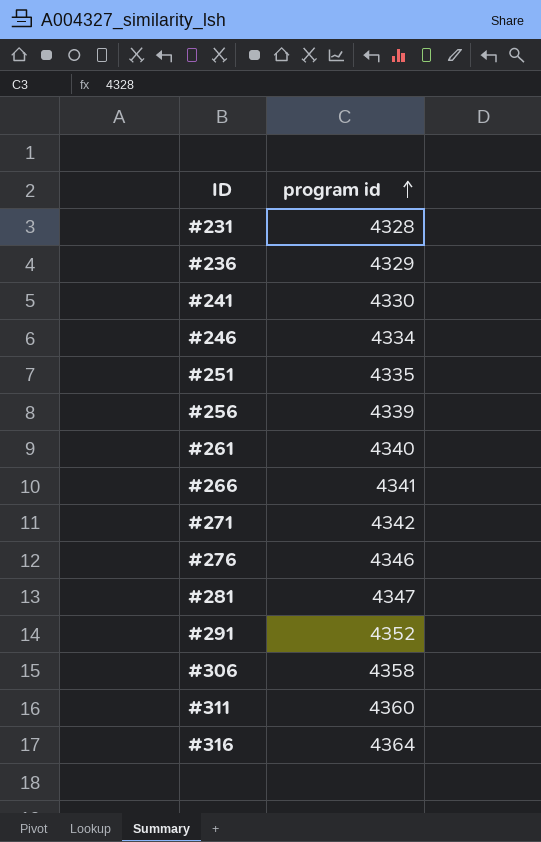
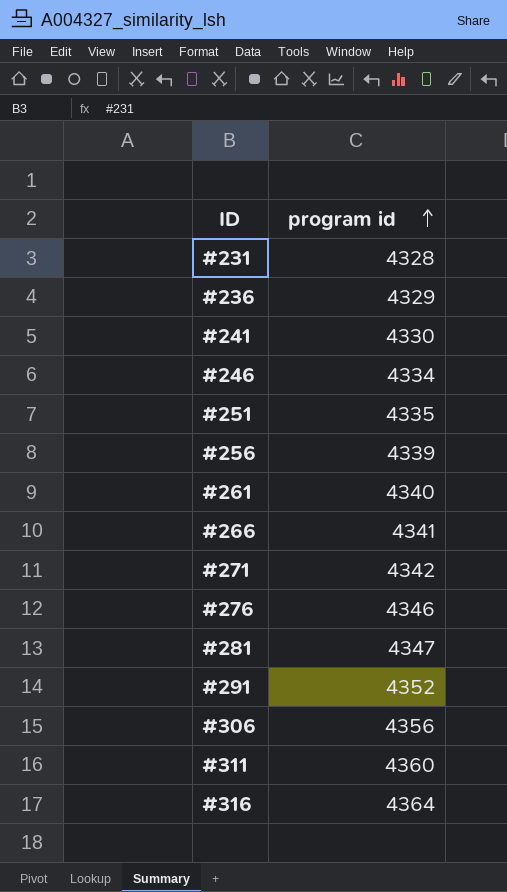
#306 | program id: 4358 -> 4356

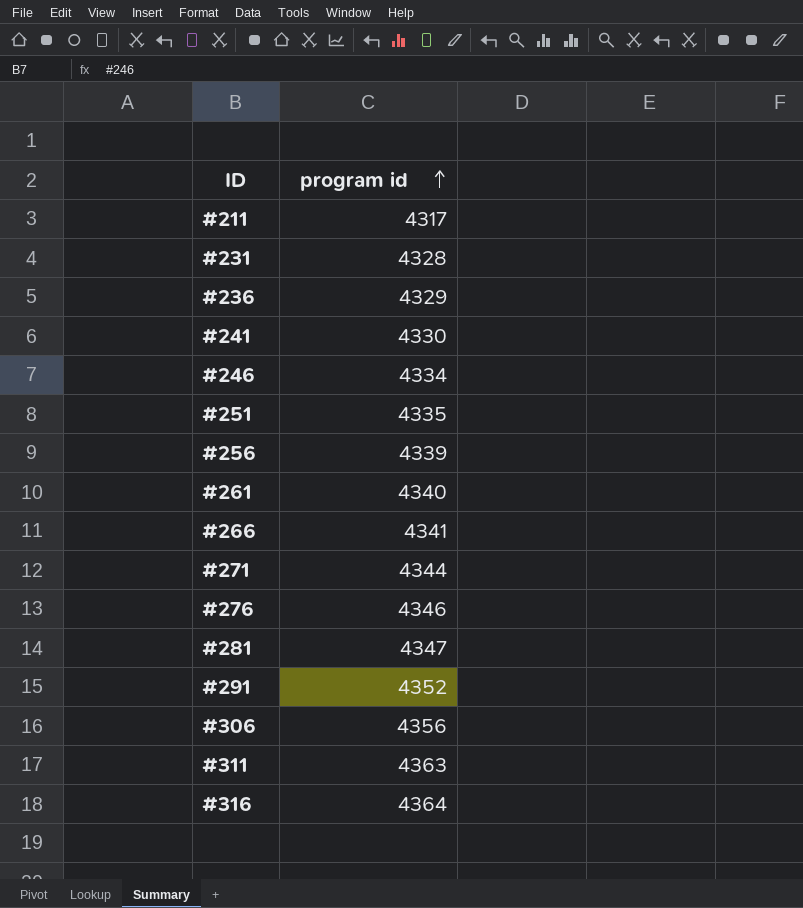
row #211: none -> 4317
#271 | program id: 4342 -> 4344
#311 | program id: 4360 -> 4363

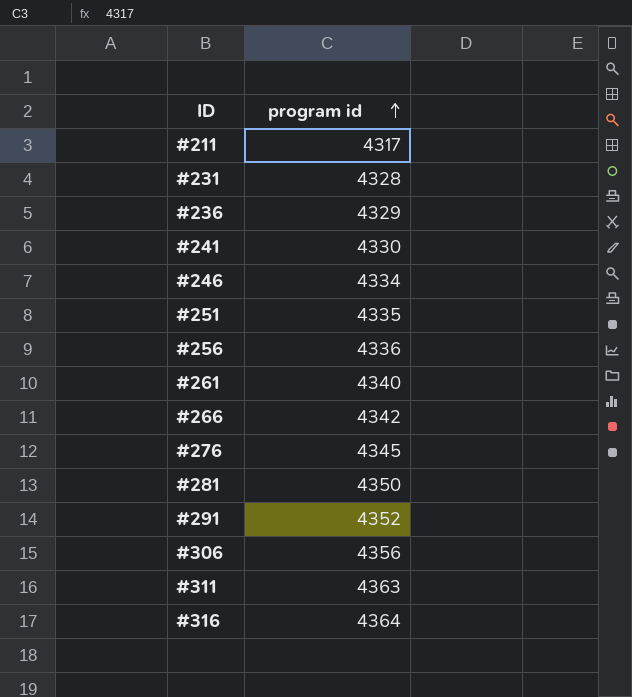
row #271: 4344 -> none
#256 | program id: 4339 -> 4336
#266 | program id: 4341 -> 4342
#276 | program id: 4346 -> 4345
#281 | program id: 4347 -> 4350

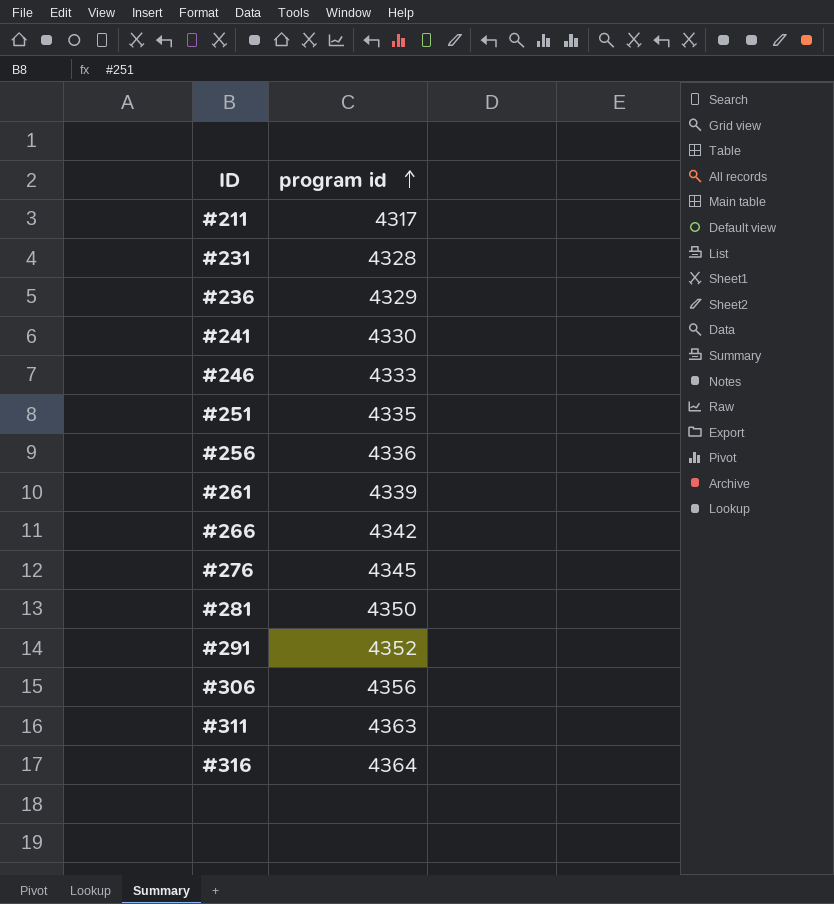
#246 | program id: 4334 -> 4333
#261 | program id: 4340 -> 4339

